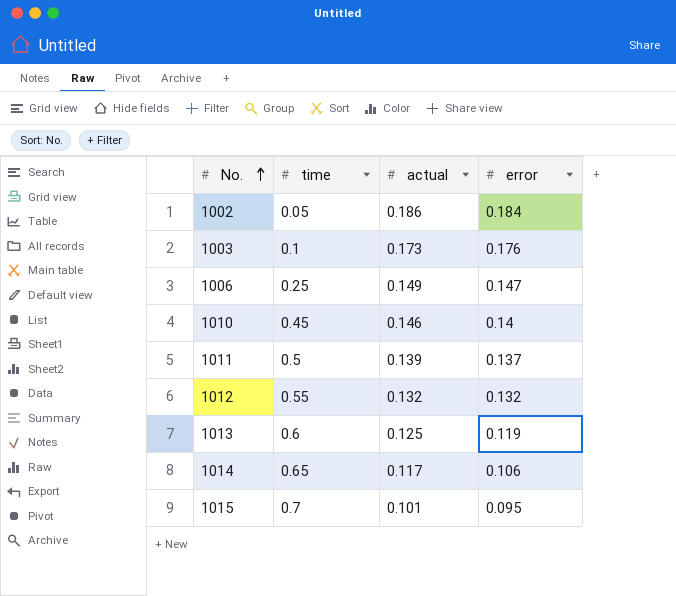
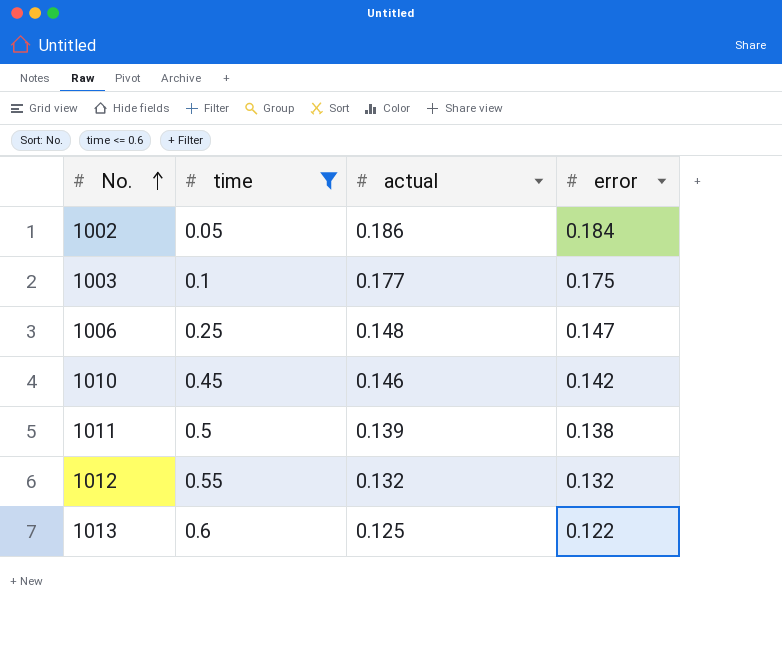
filter: none -> time <= 0.6
1003 | actual: 0.173 -> 0.177
1003 | error: 0.176 -> 0.175
1006 | actual: 0.149 -> 0.148
1010 | error: 0.14 -> 0.142
1011 | error: 0.137 -> 0.138
1013 | error: 0.119 -> 0.122

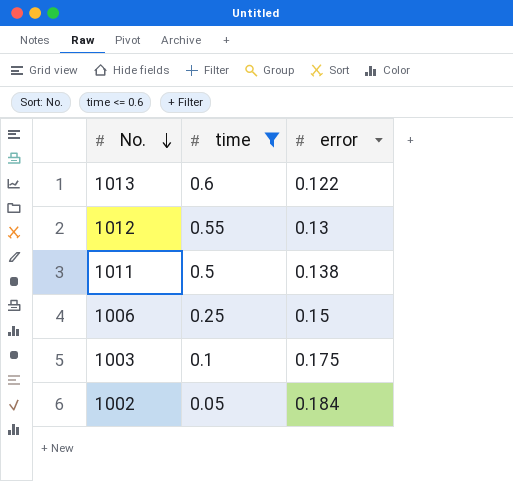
row order: No. ascending -> No. descending
column actual | position: 3 -> none
row 1010: 0.45 | 0.146 | 0.142 -> none
1012 | error: 0.132 -> 0.13
1006 | error: 0.147 -> 0.15

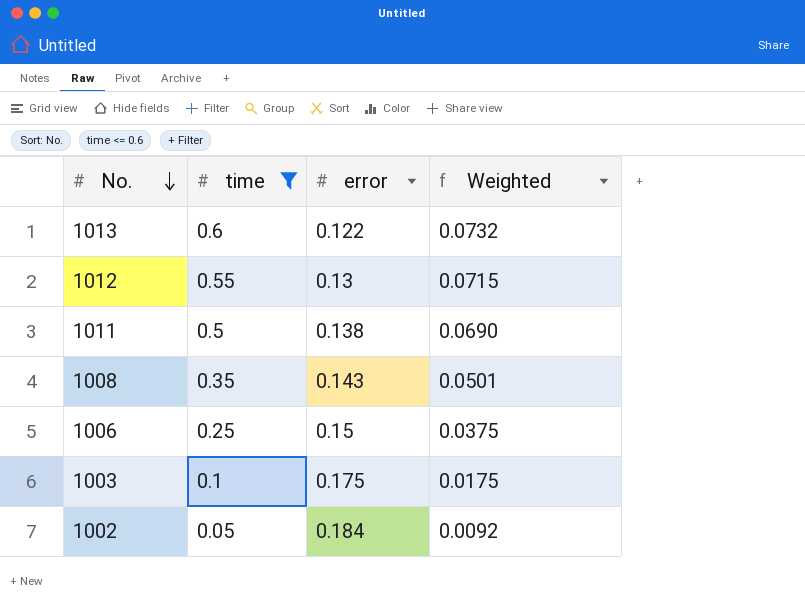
column Weighted | formula: none -> [time] * [error]
row 1008: none -> 0.35 | 0.143 | 0.0501

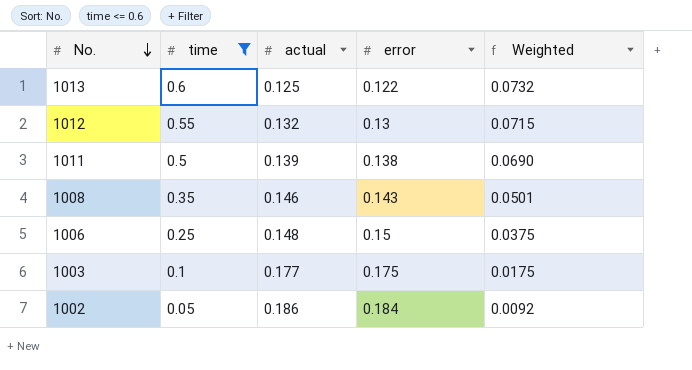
column actual | position: none -> 3

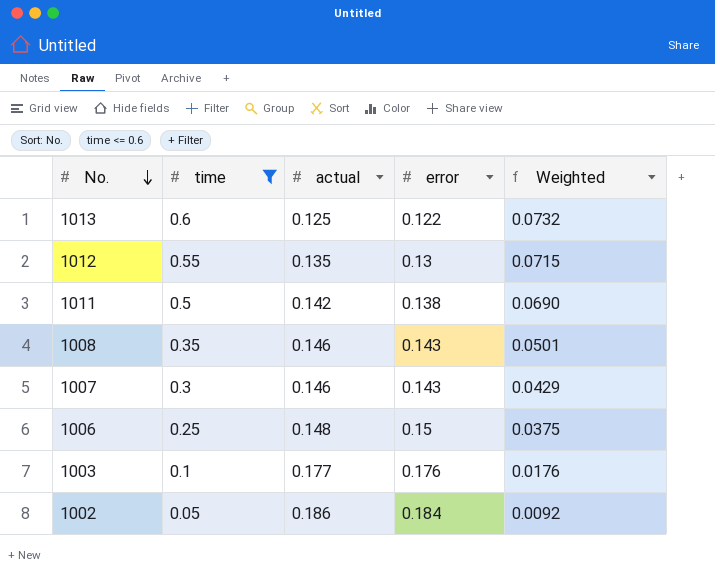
1012 | actual: 0.132 -> 0.135
1011 | actual: 0.139 -> 0.142
row 1007: none -> 0.3 | 0.146 | 0.143 | 0.0429
1003 | error: 0.175 -> 0.176
1003 | Weighted: 0.0175 -> 0.0176

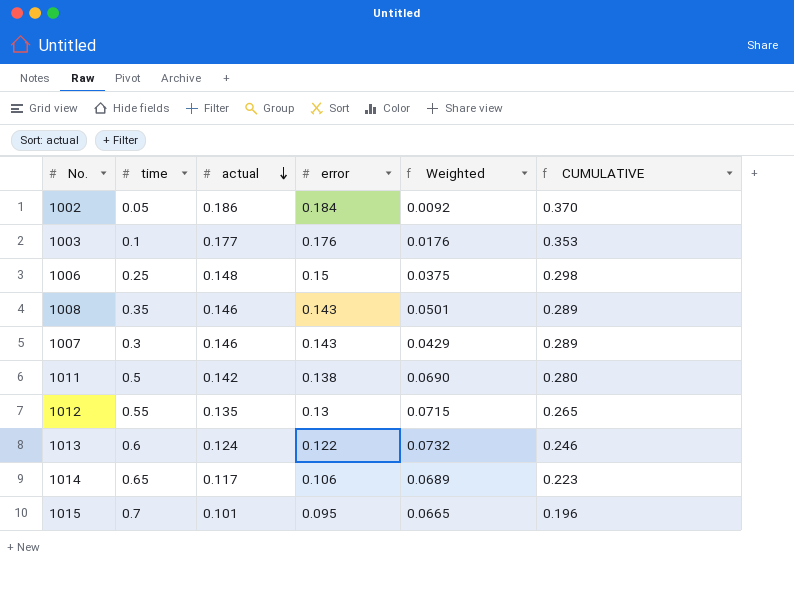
filter: time <= 0.6 -> none
row order: No. descending -> actual descending
column CUMULATIVE | formula: none -> [actual] + [error]
1013 | actual: 0.125 -> 0.124

